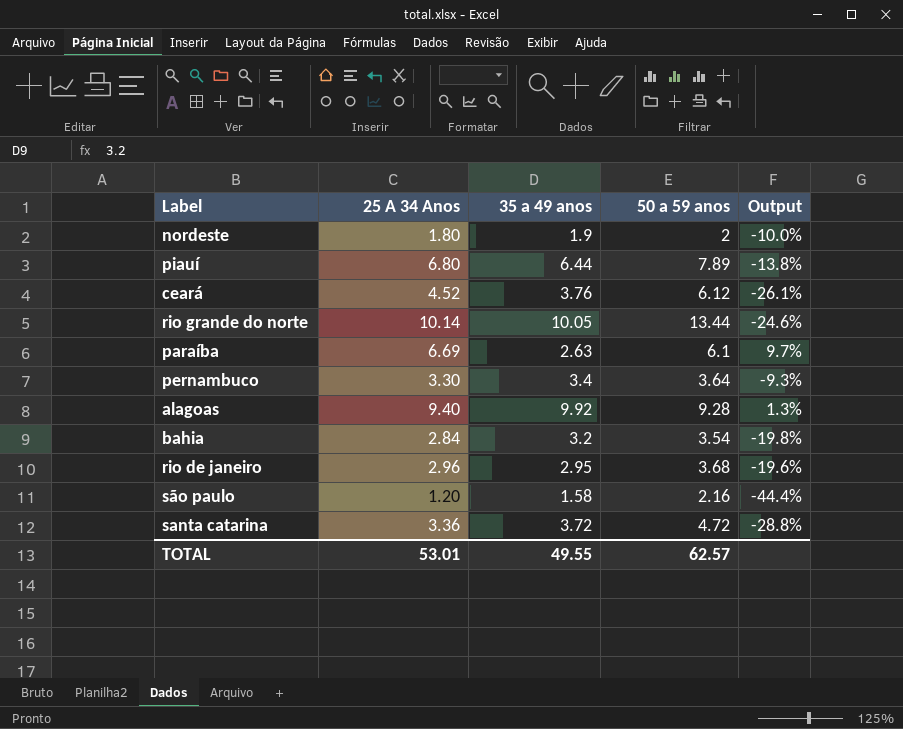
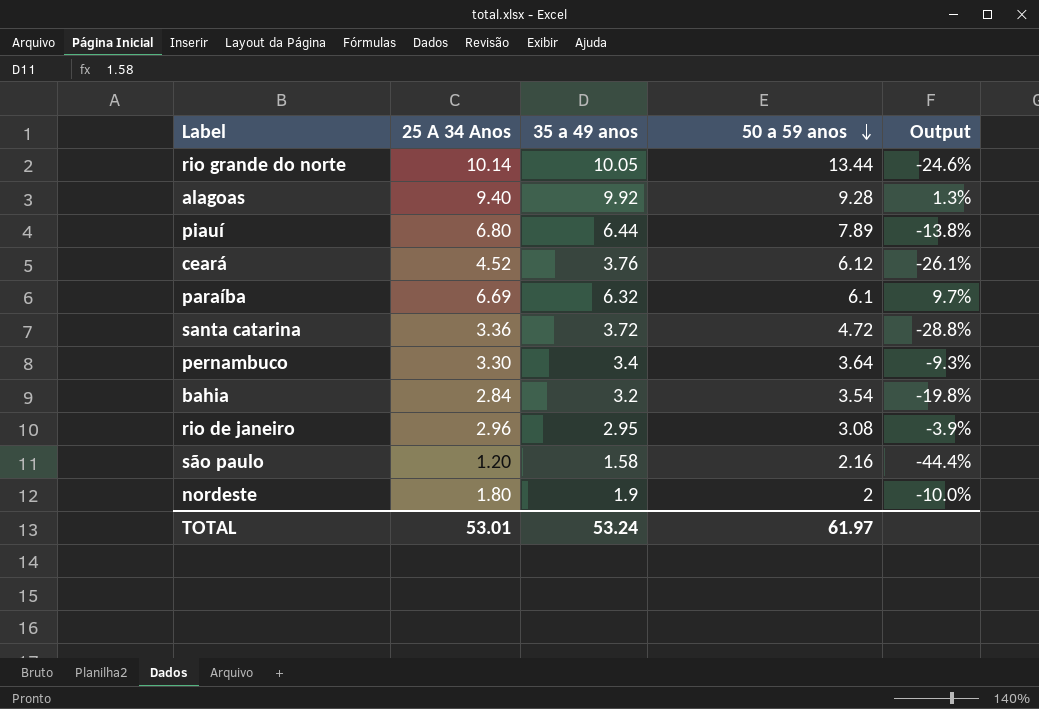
row order: none -> 50 a 59 anos descending
paraíba | 35 a 49 anos: 2.63 -> 6.32
rio de janeiro | 50 a 59 anos: 3.68 -> 3.08
rio de janeiro | Output: -19.6% -> -3.9%
TOTAL | 35 a 49 anos: 49.55 -> 53.24
TOTAL | 50 a 59 anos: 62.57 -> 61.97

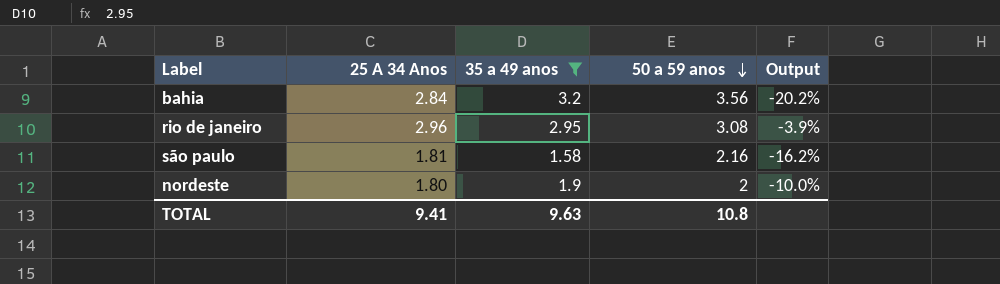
filter: none -> 35 a 49 anos <= 3.2
bahia | 50 a 59 anos: 3.54 -> 3.56
bahia | Output: -19.8% -> -20.2%
são paulo | 25 A 34 Anos: 1.20 -> 1.81
são paulo | Output: -44.4% -> -16.2%
TOTAL | 25 A 34 Anos: 53.01 -> 9.41
TOTAL | 35 a 49 anos: 53.24 -> 9.63
TOTAL | 50 a 59 anos: 61.97 -> 10.8

